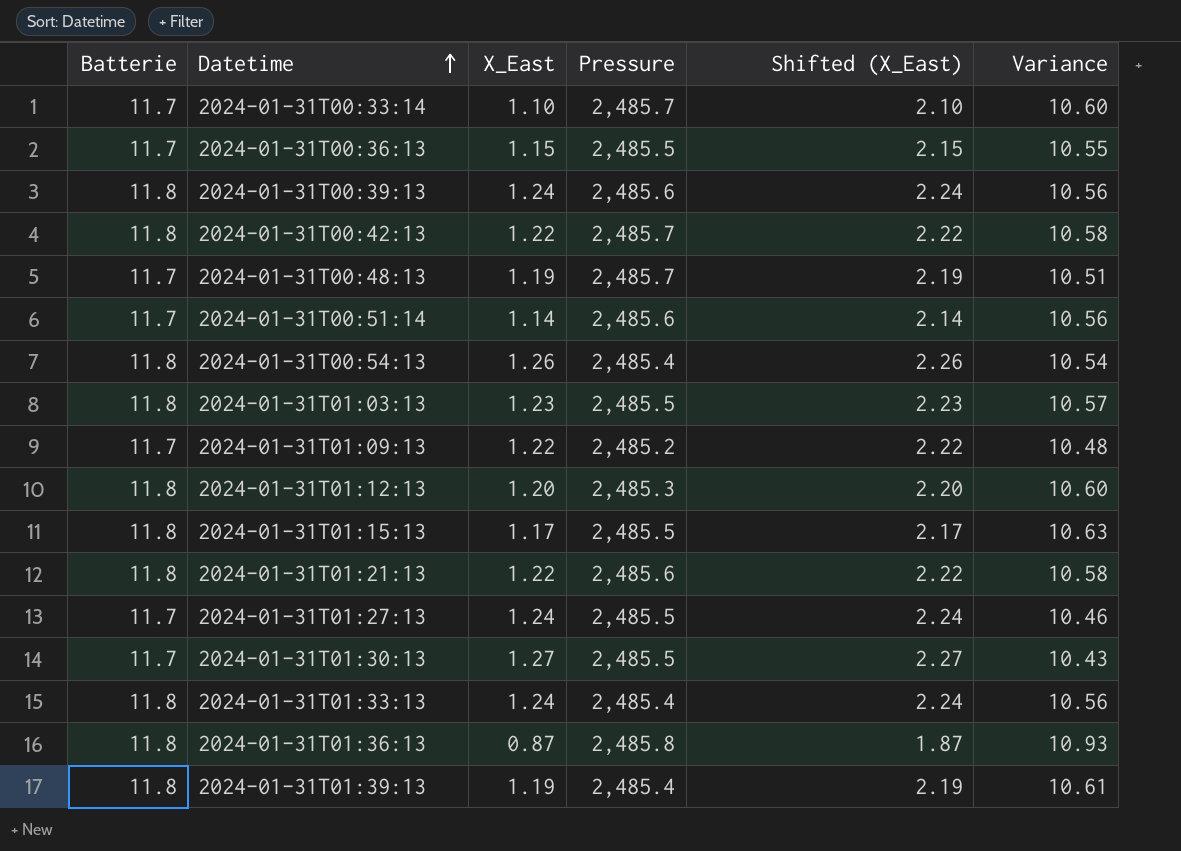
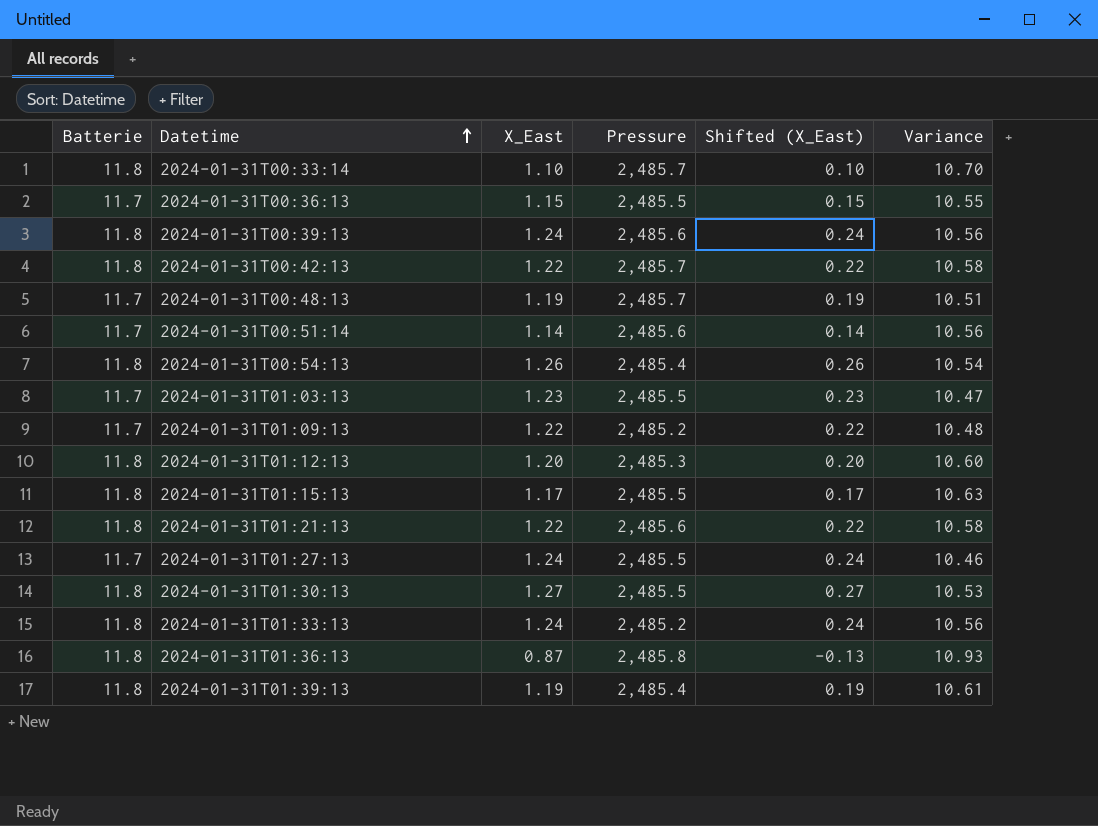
column Shifted (X_East) | formula: [X_East] + 1 -> [X_East] - 1
2024-01-31T00:33:14 | Batterie: 11.7 -> 11.8
2024-01-31T00:33:14 | Variance: 10.60 -> 10.70
2024-01-31T01:03:13 | Batterie: 11.8 -> 11.7
2024-01-31T01:03:13 | Variance: 10.57 -> 10.47
2024-01-31T01:30:13 | Batterie: 11.7 -> 11.8
2024-01-31T01:30:13 | Variance: 10.43 -> 10.53
2024-01-31T01:33:13 | Pressure: 2,485.4 -> 2,485.2

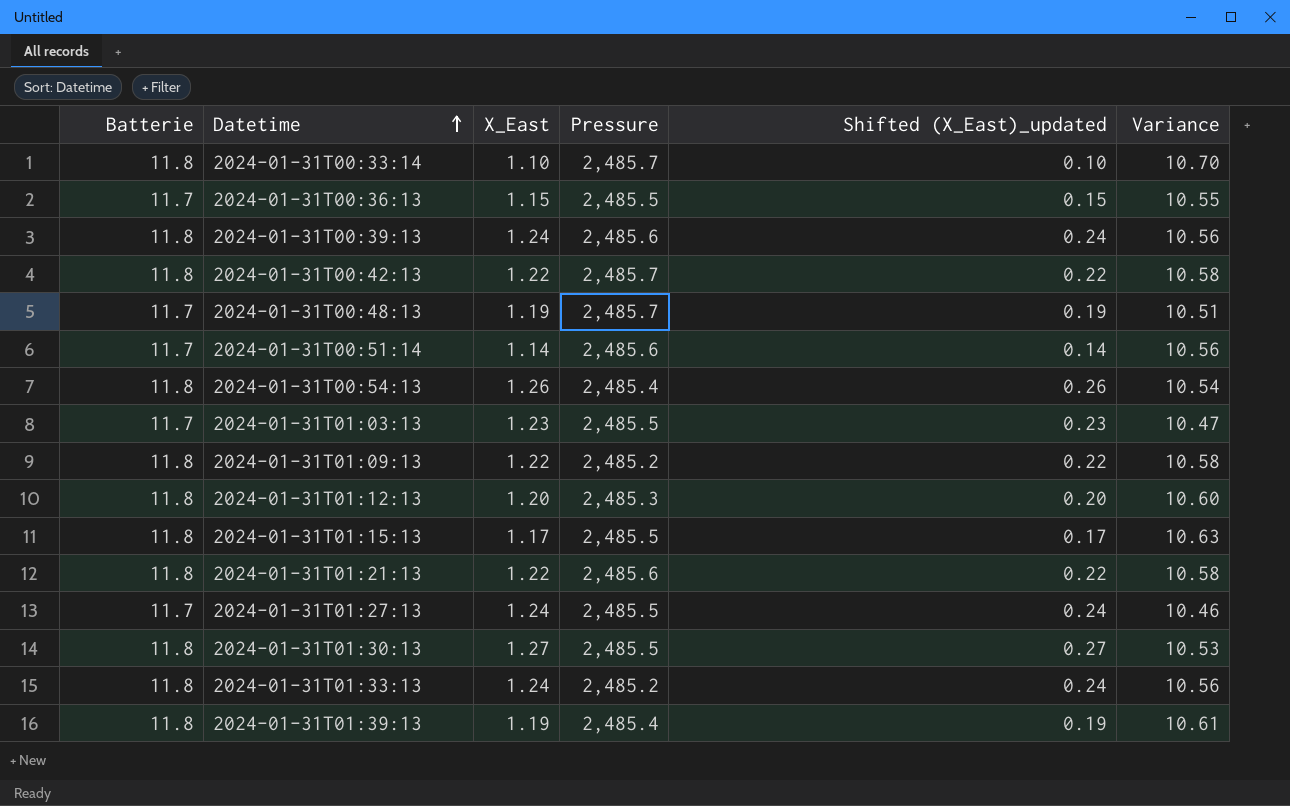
column name: Shifted (X_East) -> Shifted (X_East)_updated
row 2024-01-31T01:36:13: 11.8 | 0.87 | 2,485.8 | -0.13 | 10.93 -> none
2024-01-31T01:09:13 | Batterie: 11.7 -> 11.8
2024-01-31T01:09:13 | Variance: 10.48 -> 10.58

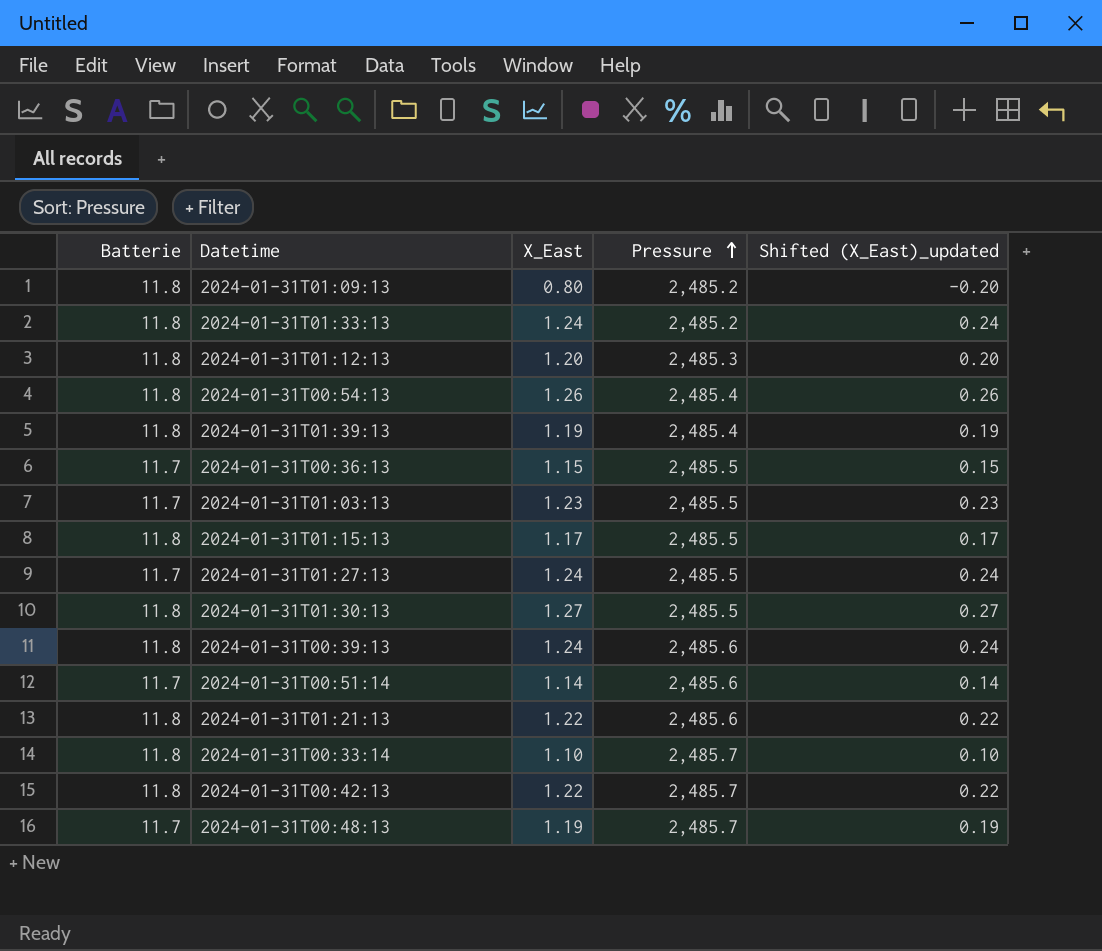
row order: Datetime ascending -> Pressure ascending
column Variance | formula: [Batterie] - [X_East] -> none
2024-01-31T01:09:13 | X_East: 1.22 -> 0.80
2024-01-31T01:09:13 | Shifted (X_East)_updated: 0.22 -> -0.20

